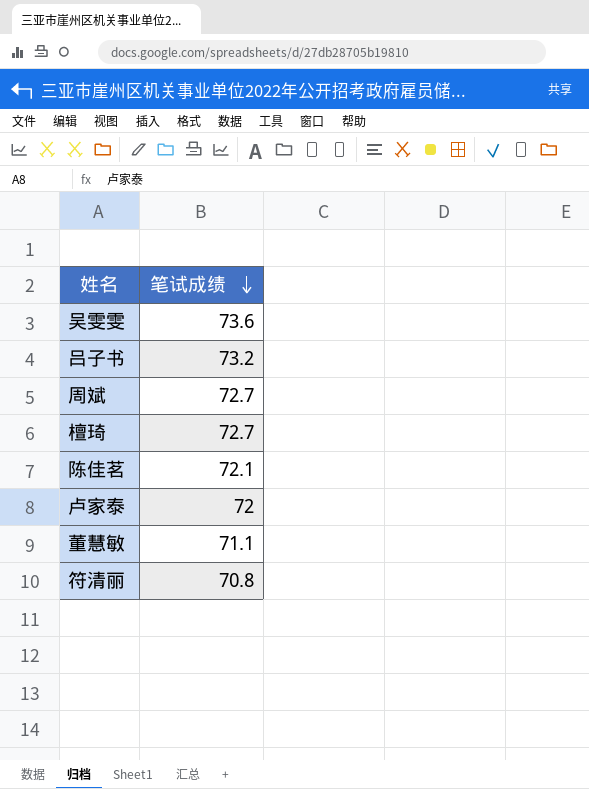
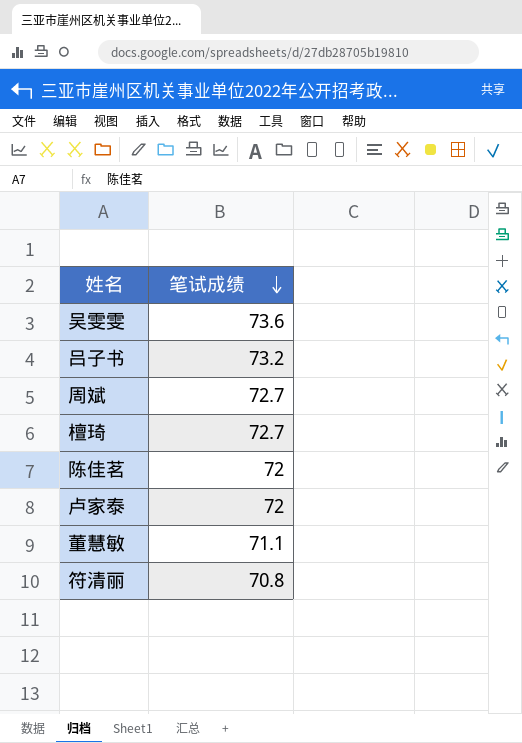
陈佳茗 | 笔试成绩: 72.1 -> 72

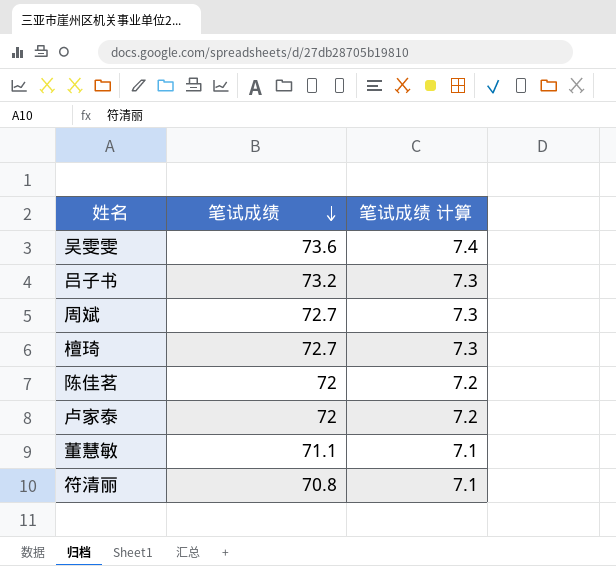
column 笔试成绩 计算 | formula: none -> [笔试成绩] * 0.1

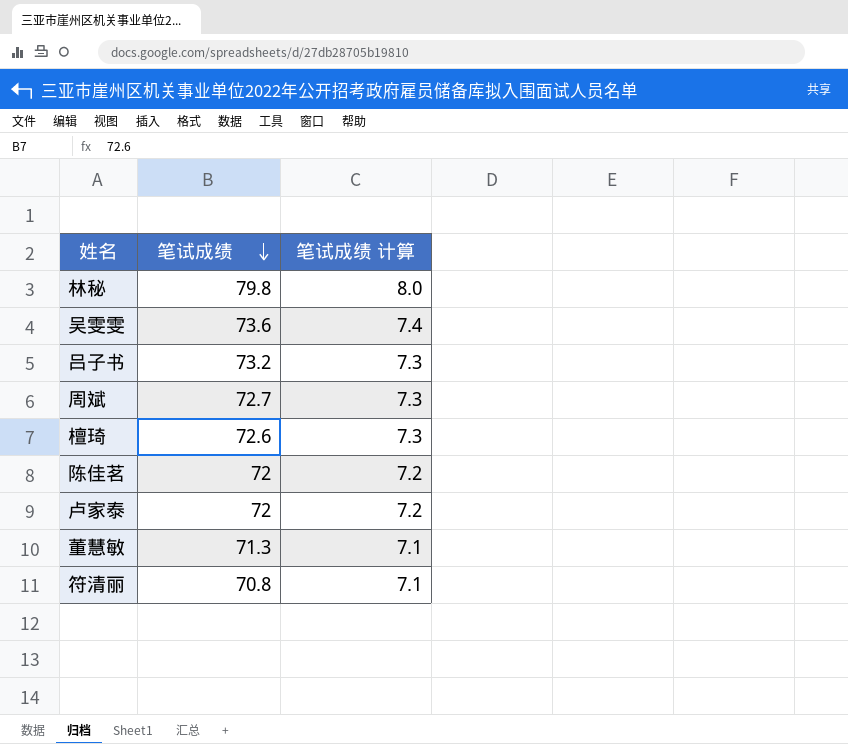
row 林秘: none -> 79.8 | 8.0
檀琦 | 笔试成绩: 72.7 -> 72.6
董慧敏 | 笔试成绩: 71.1 -> 71.3

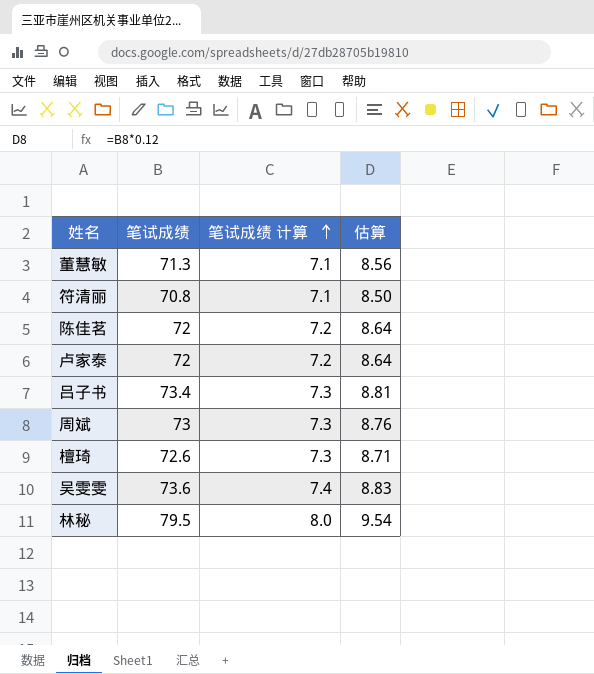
row order: 笔试成绩 descending -> 笔试成绩 计算 ascending
column 估算 | formula: none -> [笔试成绩] * 0.12
吕子书 | 笔试成绩: 73.2 -> 73.4
周斌 | 笔试成绩: 72.7 -> 73
林秘 | 笔试成绩: 79.8 -> 79.5

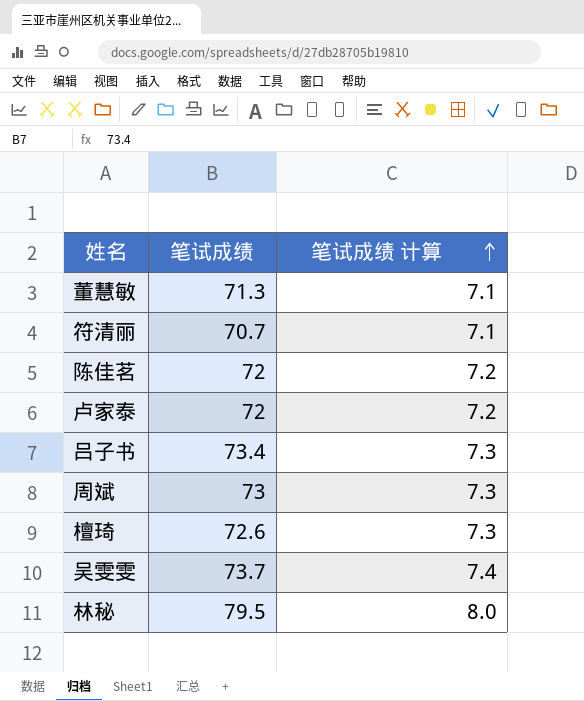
column 估算 | formula: [笔试成绩] * 0.12 -> none
符清丽 | 笔试成绩: 70.8 -> 70.7
吴雯雯 | 笔试成绩: 73.6 -> 73.7

